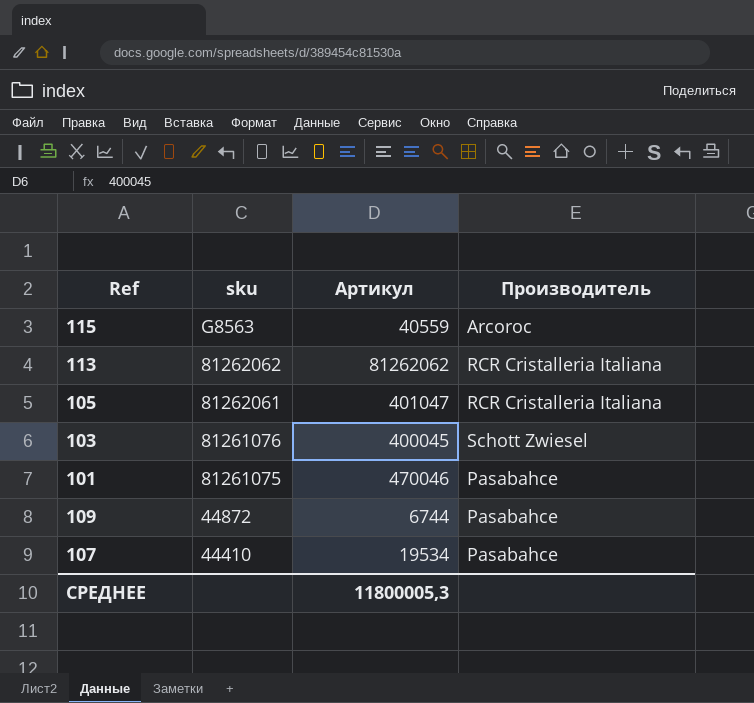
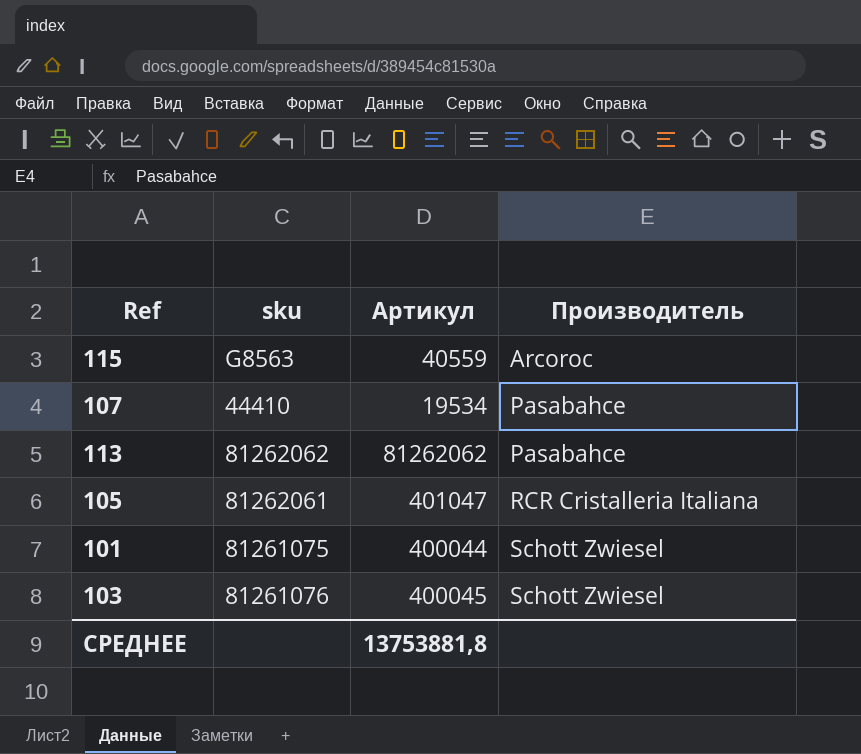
row order: sku descending -> Производитель ascending
row 109: 44872 | 6744 | Pasabahce -> none
113 | Производитель: RCR Cristalleria Italiana -> Pasabahce
101 | Артикул: 470046 -> 400044
101 | Производитель: Pasabahce -> Schott Zwiesel
СРЕДНЕЕ | Артикул: 11800005,3 -> 13753881,8

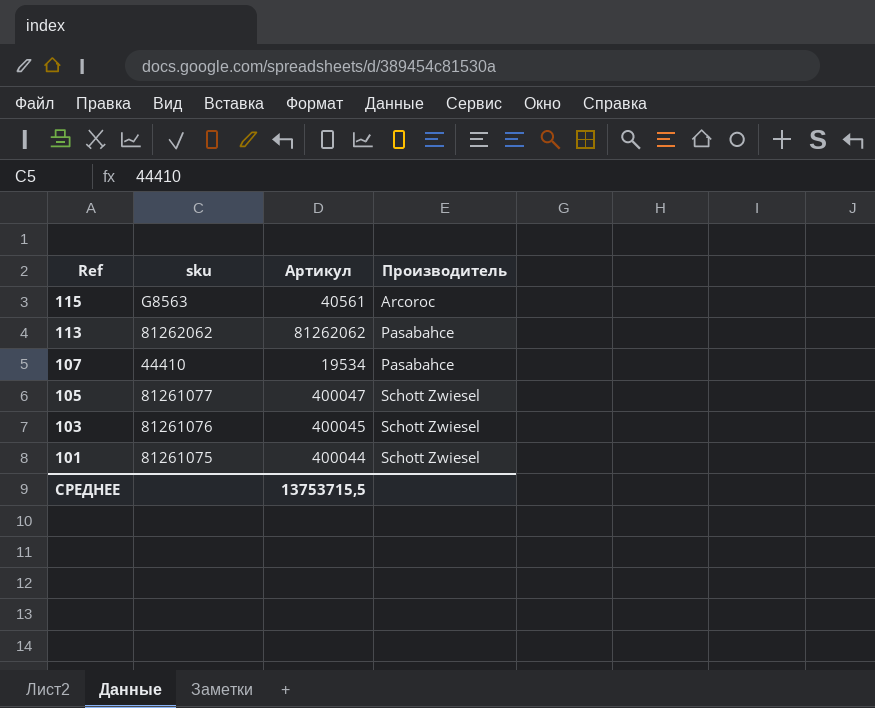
row order: Производитель ascending -> Ref descending
115 | Артикул: 40559 -> 40561
105 | sku: 81262061 -> 81261077
105 | Артикул: 401047 -> 400047
105 | Производитель: RCR Cristalleria Italiana -> Schott Zwiesel
СРЕДНЕЕ | Артикул: 13753881,8 -> 13753715,5

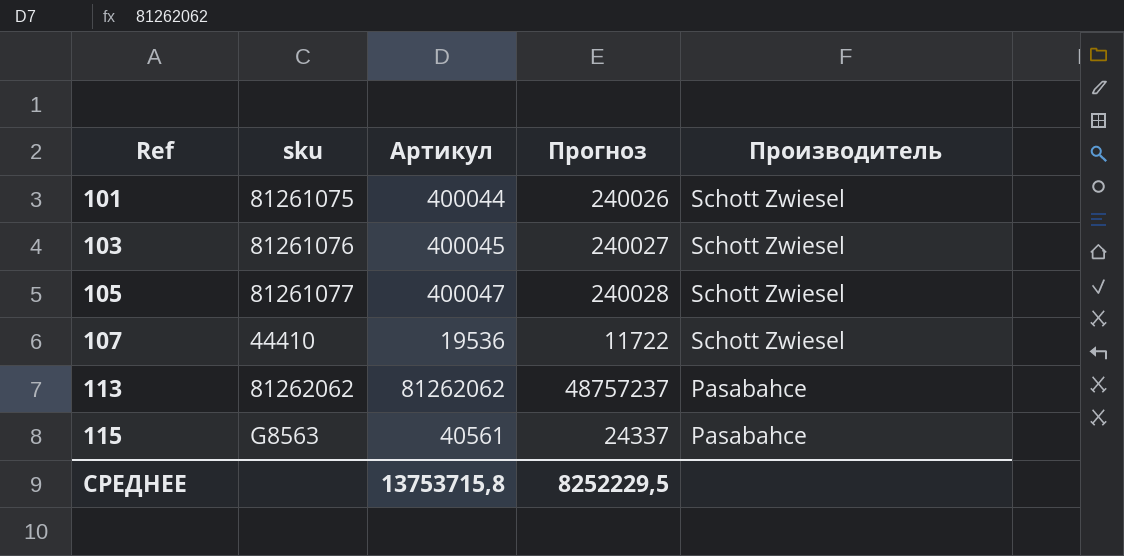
row order: Ref descending -> Ref ascending
column Прогноз | formula: none -> [Артикул] * 0,6
107 | Артикул: 19534 -> 19536
107 | Производитель: Pasabahce -> Schott Zwiesel
115 | Производитель: Arcoroc -> Pasabahce
СРЕДНЕЕ | Артикул: 13753715,5 -> 13753715,8

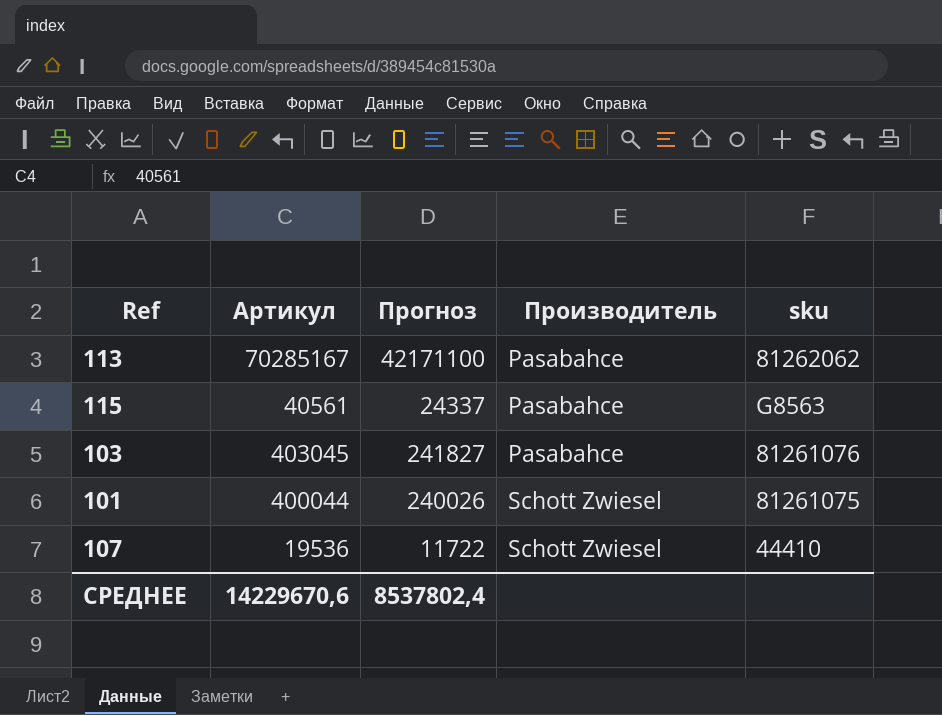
row order: Ref ascending -> Производитель ascending
column sku | position: 2 -> 5
row 105: 81261077 | 400047 | 240028 | Schott Zwiesel -> none
113 | Артикул: 81262062 -> 70285167
113 | Прогноз: 48757237 -> 42171100
103 | Артикул: 400045 -> 403045
103 | Прогноз: 240027 -> 241827
103 | Производитель: Schott Zwiesel -> Pasabahce
СРЕДНЕЕ | Артикул: 13753715,8 -> 14229670,6
СРЕДНЕЕ | Прогноз: 8252229,5 -> 8537802,4

